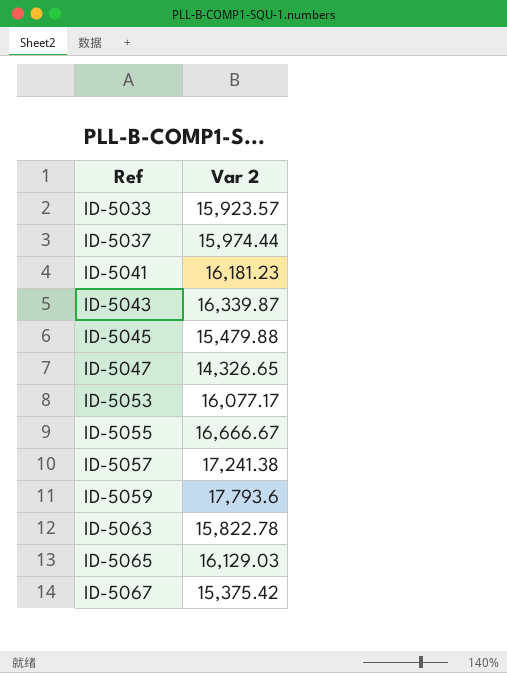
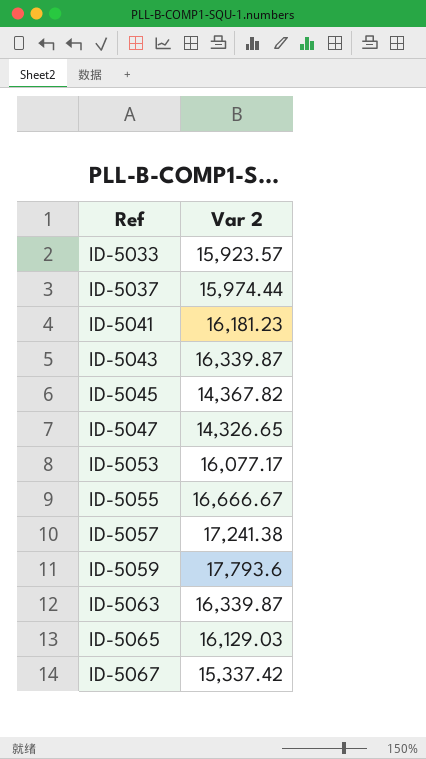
ID-5045 | Var 2: 15,479.88 -> 14,367.82
ID-5063 | Var 2: 15,822.78 -> 16,339.87
ID-5067 | Var 2: 15,375.42 -> 15,337.42

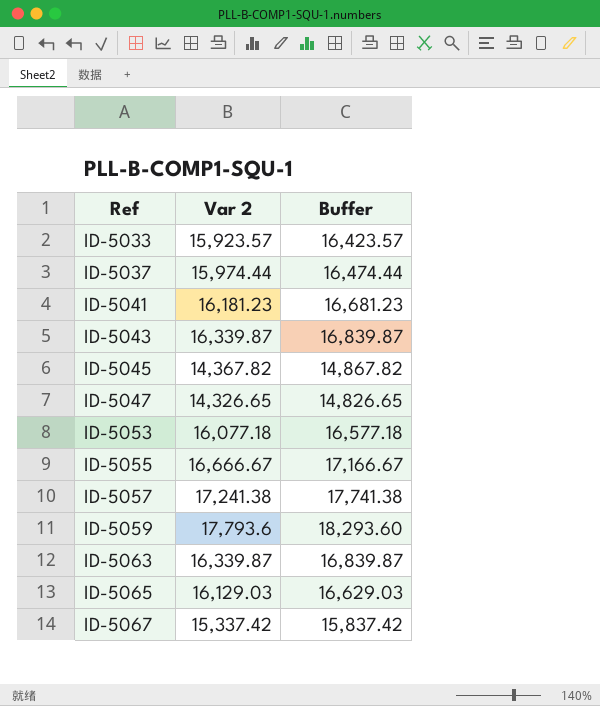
column Buffer | formula: none -> [Var 2] + 500
ID-5053 | Var 2: 16,077.17 -> 16,077.18

